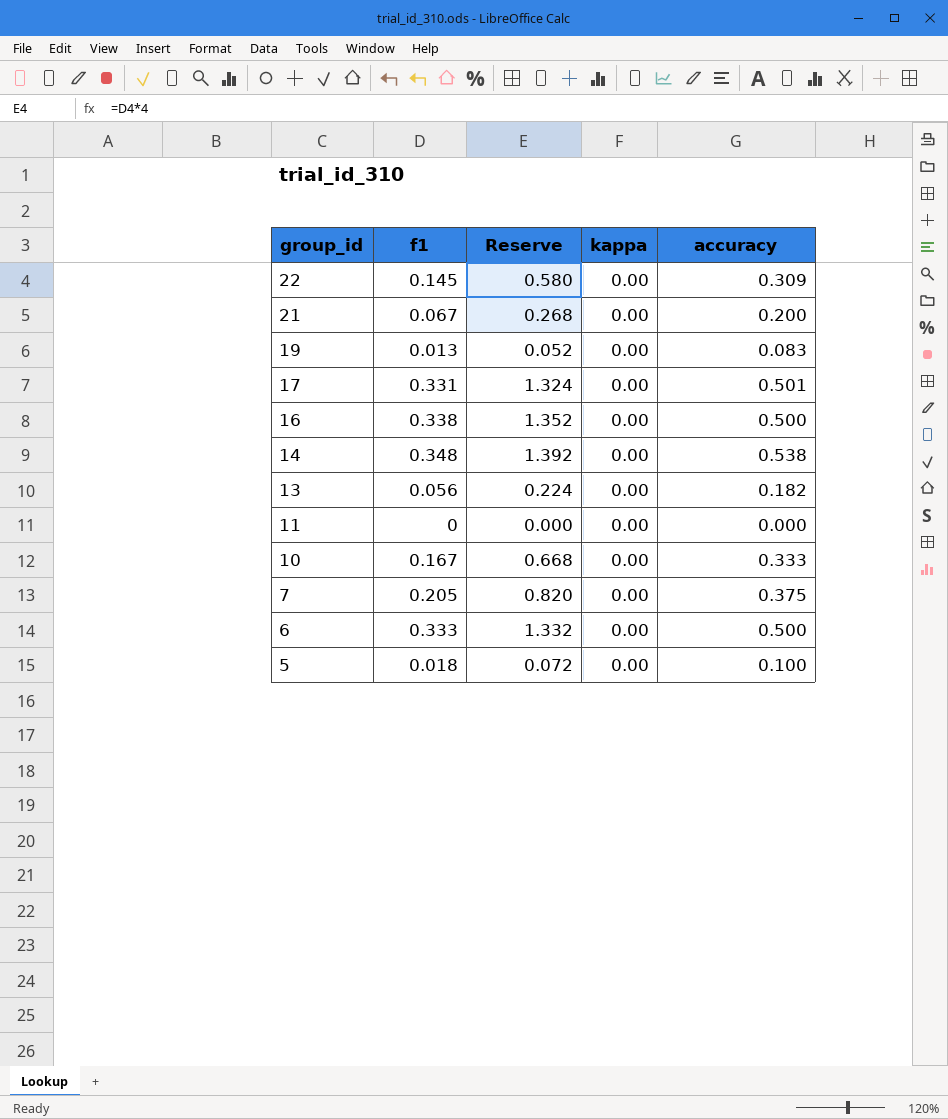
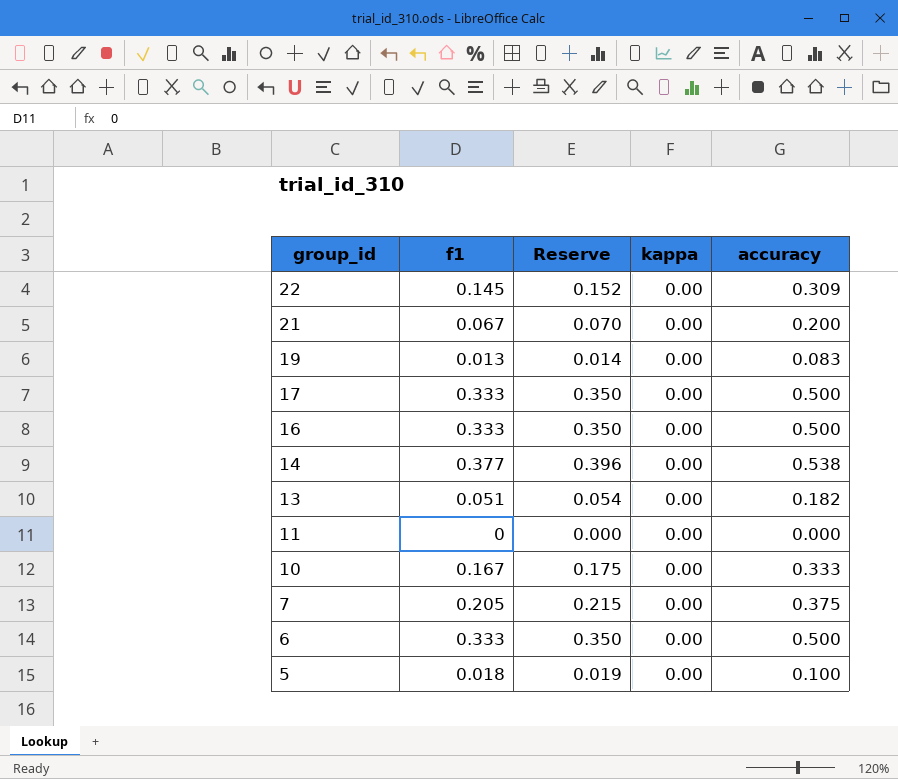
column Reserve | formula: [f1] * 4 -> [f1] * 1.05
17 | f1: 0.331 -> 0.333
17 | accuracy: 0.501 -> 0.500
16 | f1: 0.338 -> 0.333
14 | f1: 0.348 -> 0.377
13 | f1: 0.056 -> 0.051

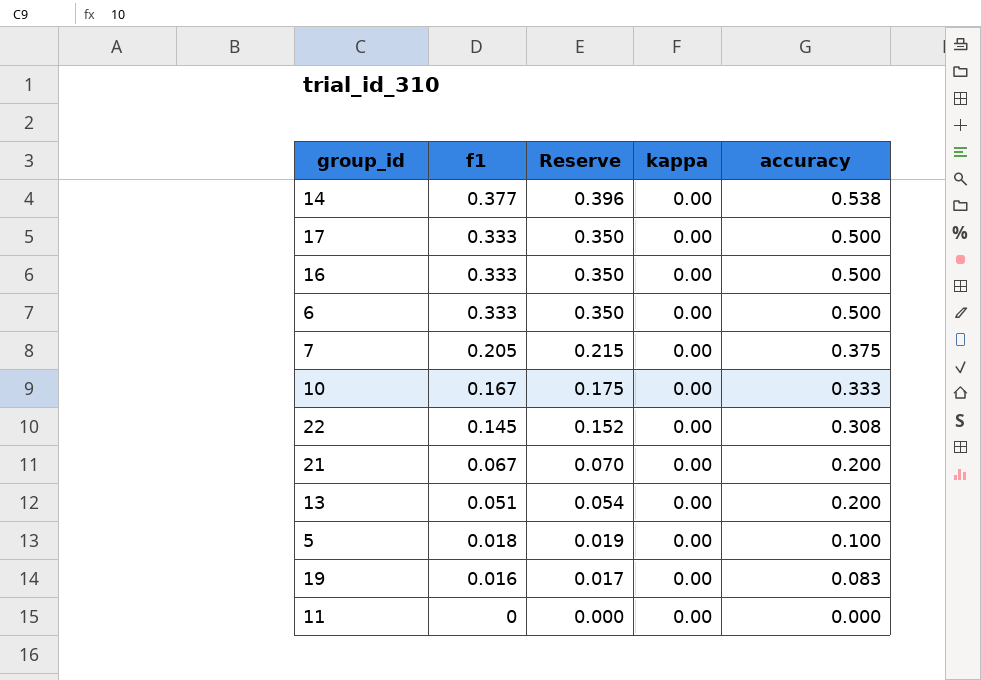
row order: group_id descending -> f1 descending
22 | accuracy: 0.309 -> 0.308
13 | accuracy: 0.182 -> 0.200
19 | f1: 0.013 -> 0.016
19 | Reserve: 0.014 -> 0.017

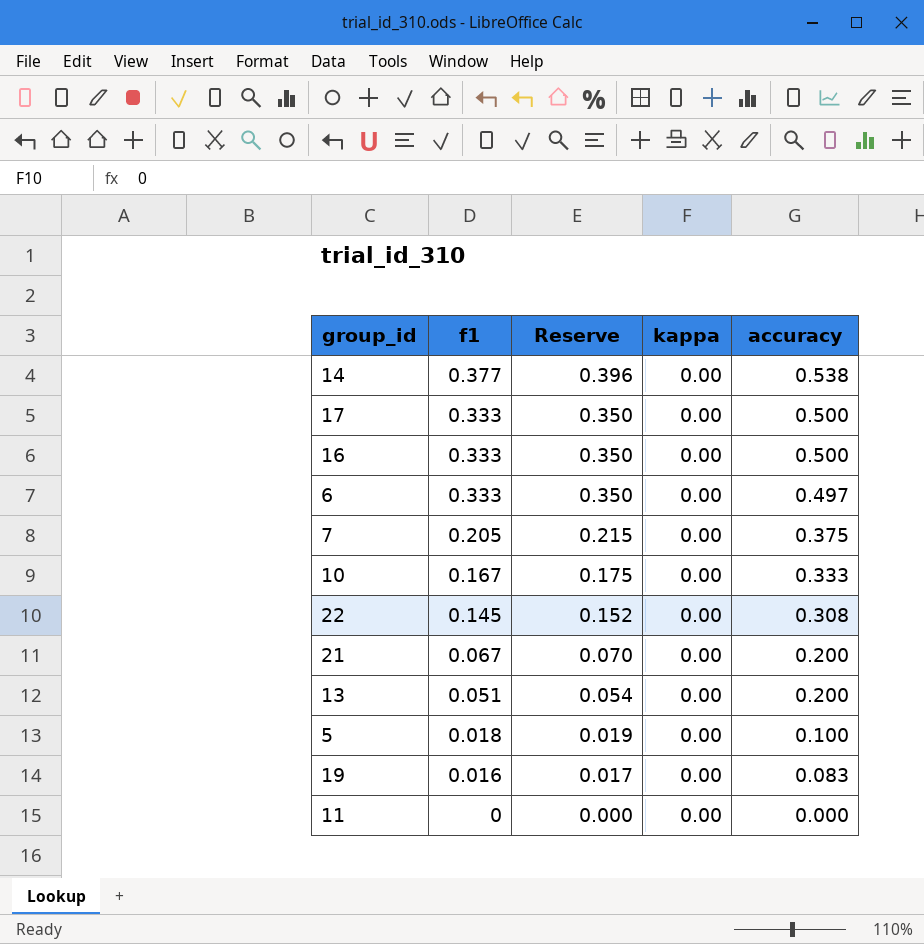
6 | accuracy: 0.500 -> 0.497

